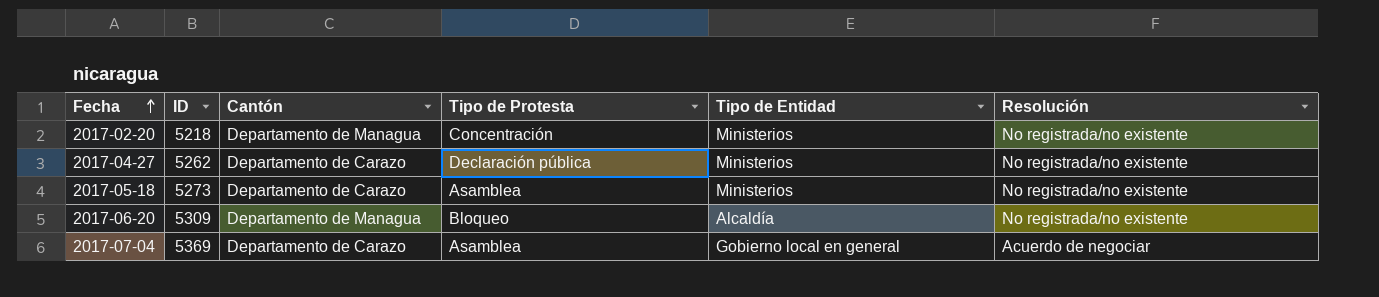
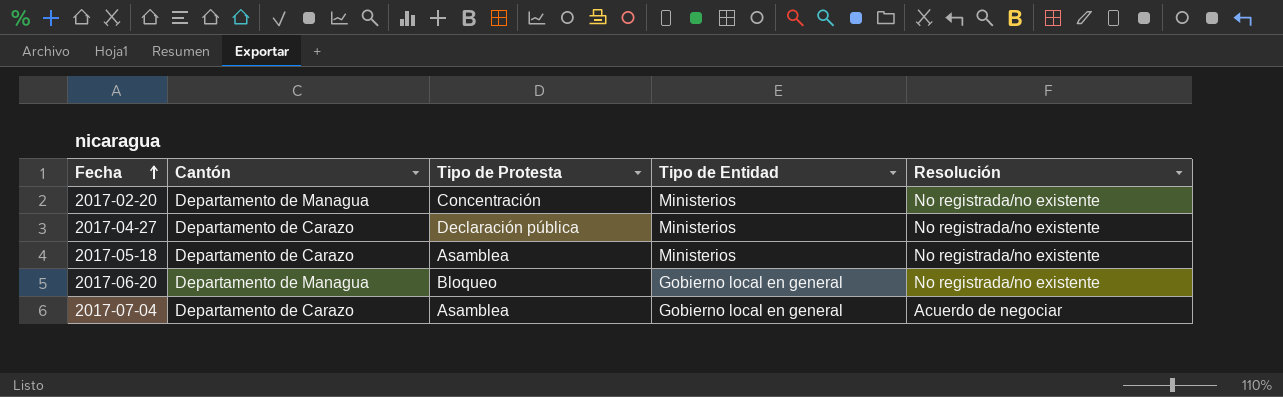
column ID | position: 2 -> none
2017-06-20 | Tipo de Entidad: Alcaldía -> Gobierno local en general

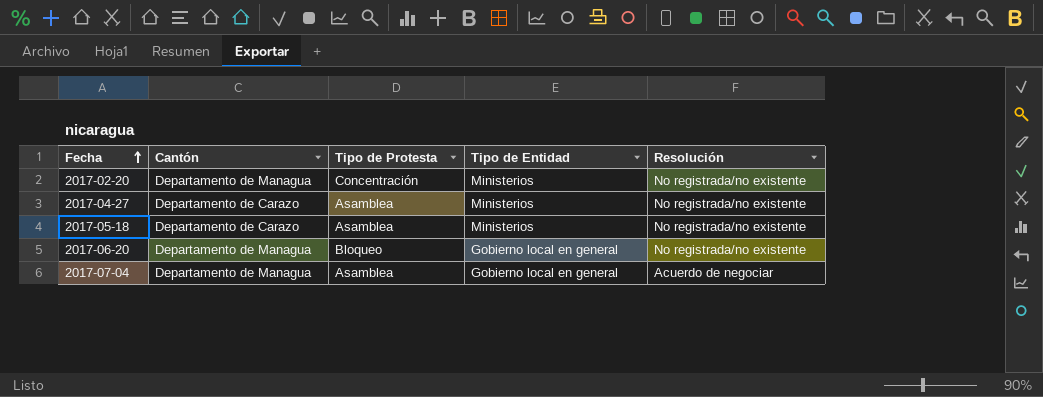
2017-04-27 | Tipo de Protesta: Declaración pública -> Asamblea
2017-07-04 | Cantón: Departamento de Carazo -> Departamento de Managua

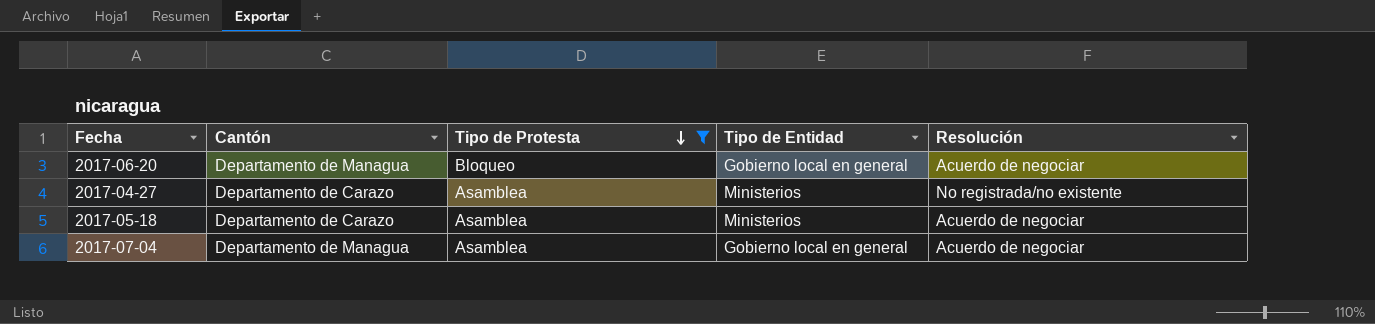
filter: none -> Tipo de Protesta != Concentración
row order: Fecha ascending -> Tipo de Protesta descending
2017-06-20 | Resolución: No registrada/no existente -> Acuerdo de negociar
2017-05-18 | Resolución: No registrada/no existente -> Acuerdo de negociar

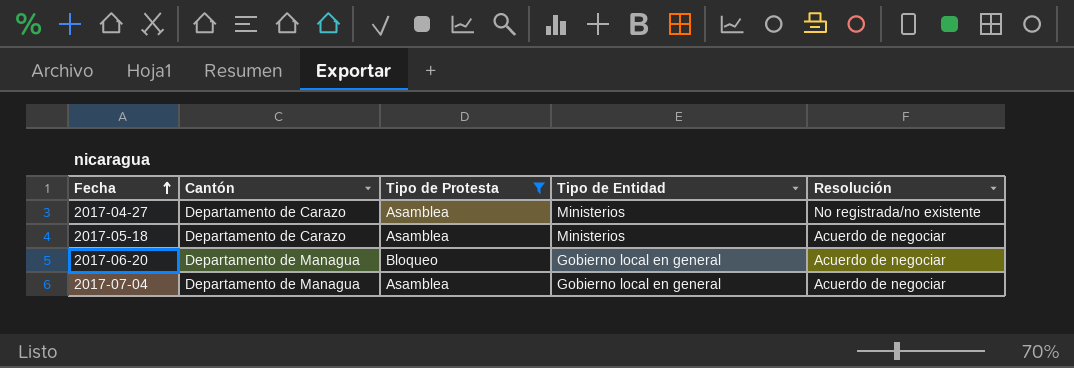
row order: Tipo de Protesta descending -> Fecha ascending

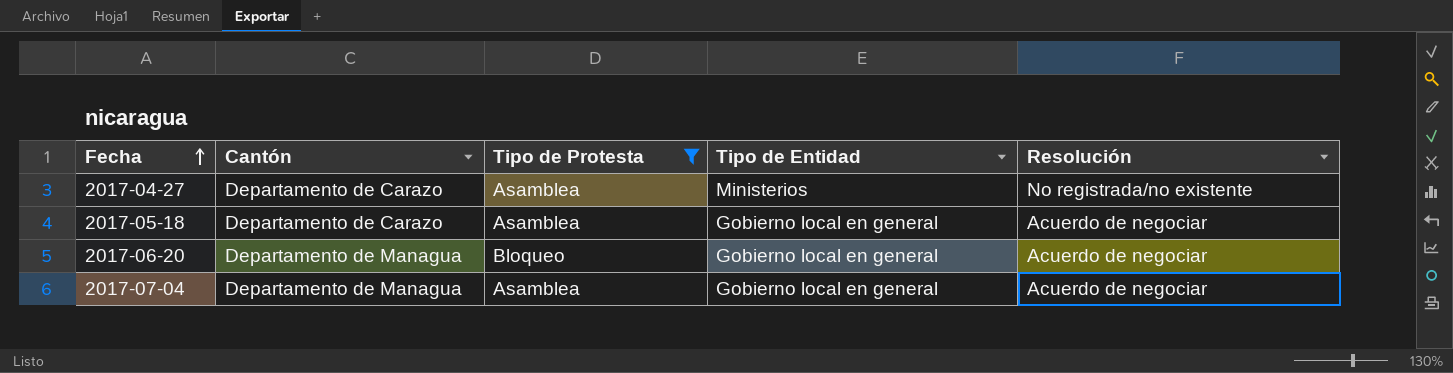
2017-05-18 | Tipo de Entidad: Ministerios -> Gobierno local en general

